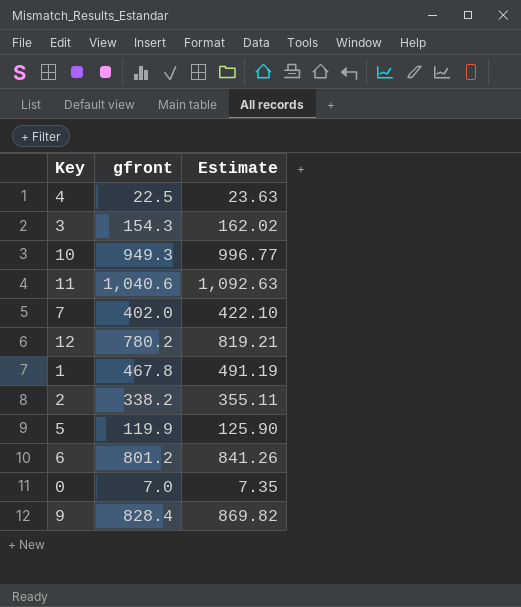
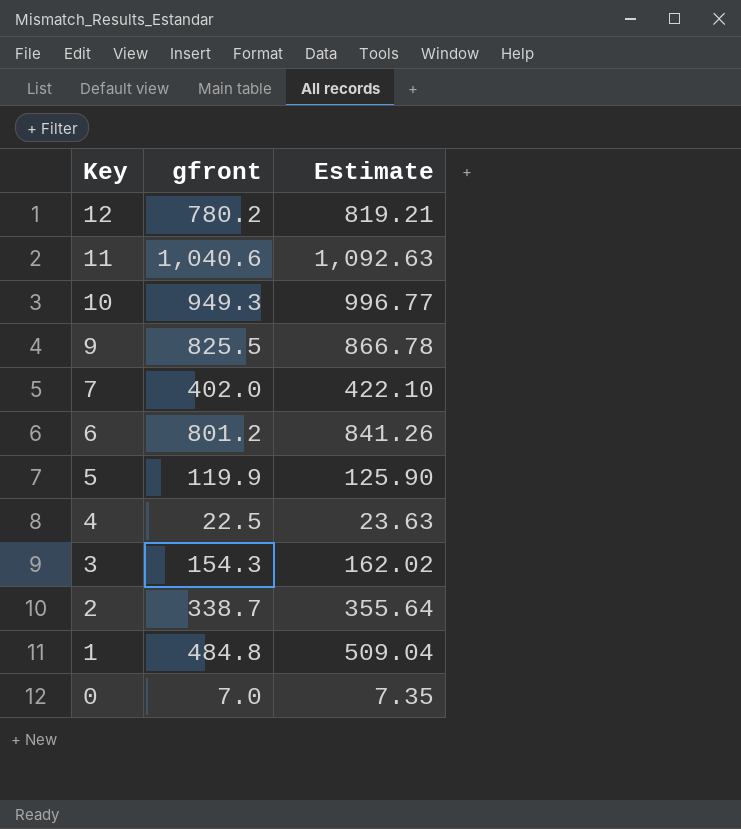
row order: none -> Key descending
9 | gfront: 828.4 -> 825.5
9 | Estimate: 869.82 -> 866.78
2 | gfront: 338.2 -> 338.7
2 | Estimate: 355.11 -> 355.64
1 | gfront: 467.8 -> 484.8
1 | Estimate: 491.19 -> 509.04

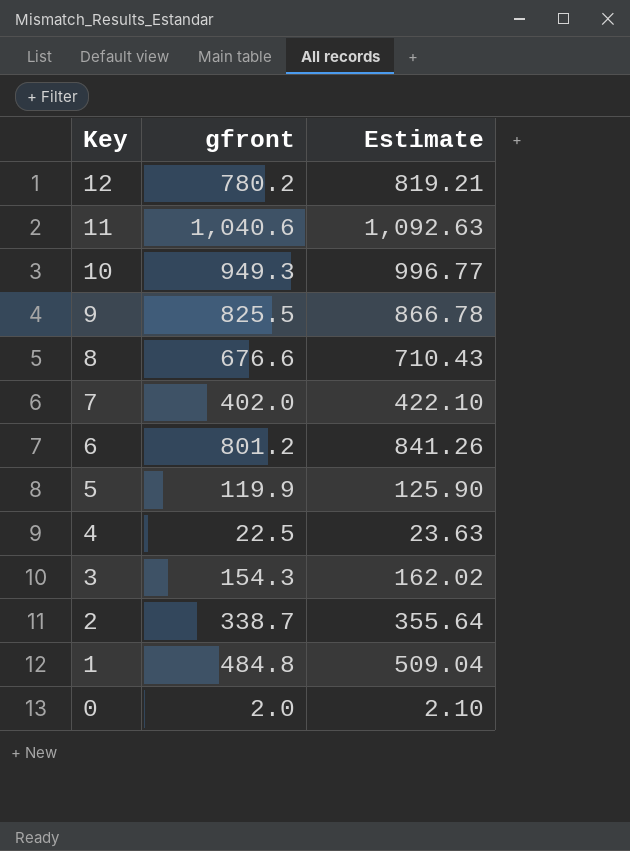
row 8: none -> 676.6 | 710.43
0 | gfront: 7.0 -> 2.0
0 | Estimate: 7.35 -> 2.10

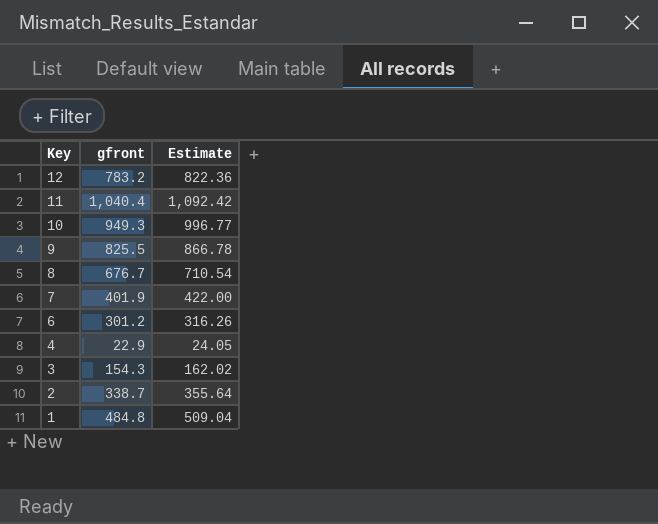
row 5: 119.9 | 125.90 -> none
row 0: 2.0 | 2.10 -> none
12 | gfront: 780.2 -> 783.2
12 | Estimate: 819.21 -> 822.36
11 | gfront: 1,040.6 -> 1,040.4
11 | Estimate: 1,092.63 -> 1,092.42
8 | gfront: 676.6 -> 676.7
8 | Estimate: 710.43 -> 710.54
7 | gfront: 402.0 -> 401.9
7 | Estimate: 422.10 -> 422.00
6 | gfront: 801.2 -> 301.2
6 | Estimate: 841.26 -> 316.26
4 | gfront: 22.5 -> 22.9
4 | Estimate: 23.63 -> 24.05

